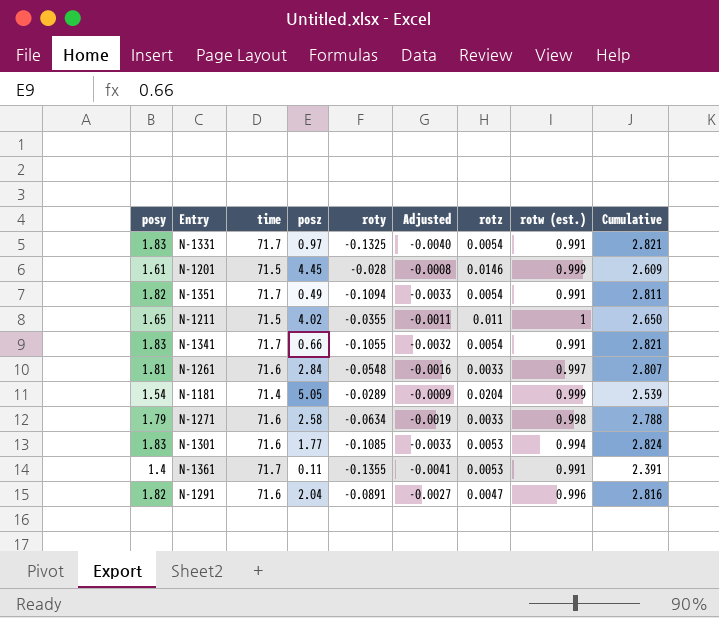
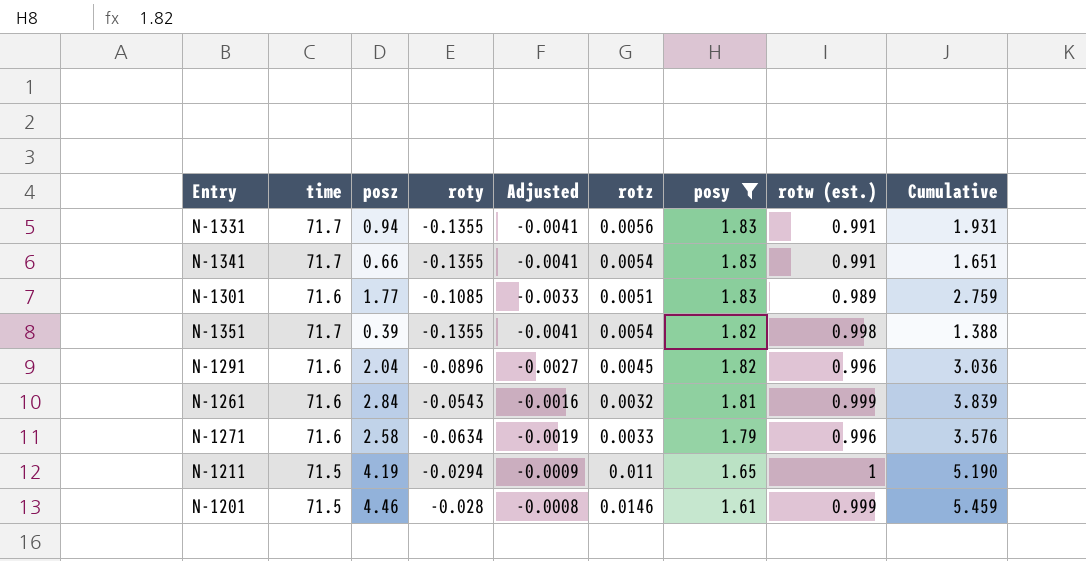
filter: none -> posy >= 1.61
row order: none -> posy descending
column posy | position: 1 -> 7
column Cumulative | formula: [posy] + [rotw (est.)] -> [posz] + [rotw (est.)]
N-1331 | posz: 0.97 -> 0.94
N-1331 | roty: -0.1325 -> -0.1355
N-1331 | Adjusted: -0.0040 -> -0.0041
N-1331 | rotz: 0.0054 -> 0.0056
N-1341 | roty: -0.1055 -> -0.1355
N-1341 | Adjusted: -0.0032 -> -0.0041
N-1301 | rotz: 0.0053 -> 0.0051
N-1301 | rotw (est.): 0.994 -> 0.989
N-1351 | posz: 0.49 -> 0.39
N-1351 | roty: -0.1094 -> -0.1355
N-1351 | Adjusted: -0.0033 -> -0.0041
N-1351 | rotw (est.): 0.991 -> 0.998
N-1291 | roty: -0.0891 -> -0.0896
N-1291 | rotz: 0.0047 -> 0.0045
N-1261 | roty: -0.0548 -> -0.0543
N-1261 | rotz: 0.0033 -> 0.0032
N-1261 | rotw (est.): 0.997 -> 0.999
N-1271 | rotw (est.): 0.998 -> 0.996
N-1211 | posz: 4.02 -> 4.19
N-1211 | roty: -0.0355 -> -0.0294
N-1211 | Adjusted: -0.0011 -> -0.0009
N-1201 | posz: 4.45 -> 4.46

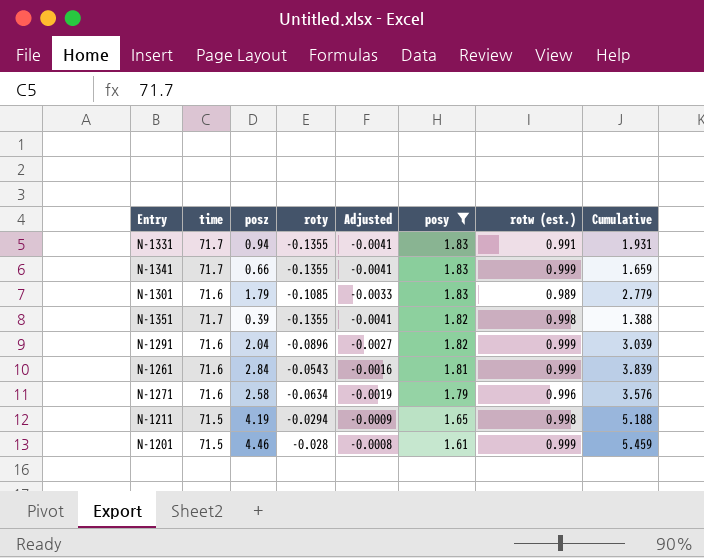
column rotz | position: 6 -> none
N-1341 | rotw (est.): 0.991 -> 0.999
N-1341 | Cumulative: 1.651 -> 1.659
N-1301 | posz: 1.77 -> 1.79
N-1301 | Cumulative: 2.759 -> 2.779
N-1291 | rotw (est.): 0.996 -> 0.999
N-1291 | Cumulative: 3.036 -> 3.039
N-1211 | rotw (est.): 1 -> 0.998
N-1211 | Cumulative: 5.190 -> 5.188

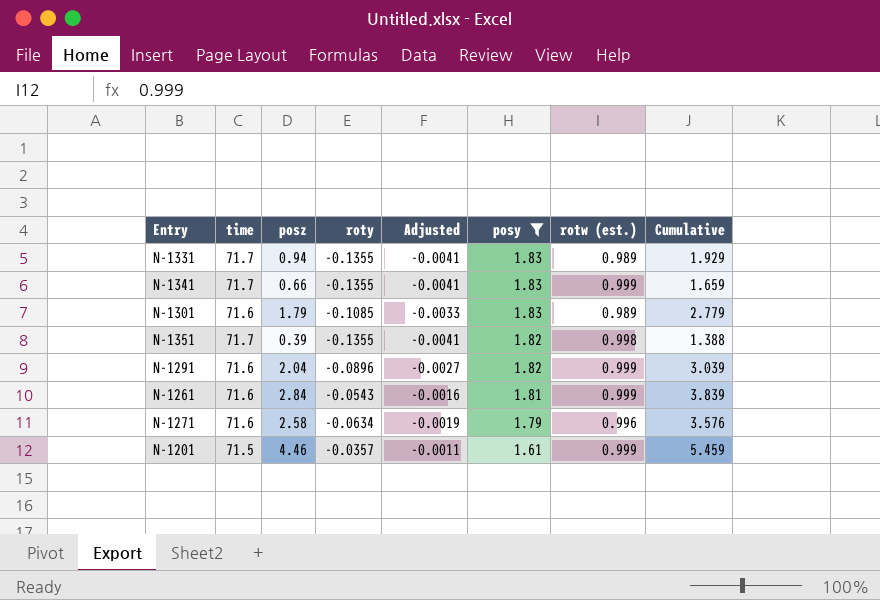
row N-1211: 71.5 | 4.19 | -0.0294 | -0.0009 | 1.65 | 0.998 | 5.188 -> none
N-1331 | rotw (est.): 0.991 -> 0.989
N-1331 | Cumulative: 1.931 -> 1.929
N-1201 | roty: -0.028 -> -0.0357
N-1201 | Adjusted: -0.0008 -> -0.0011

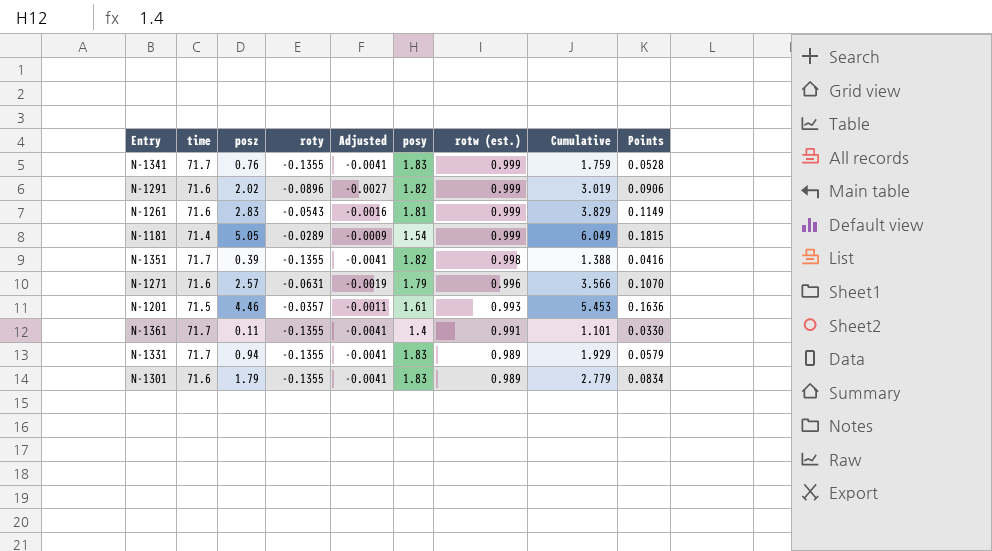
filter: posy >= 1.61 -> none
row order: posy descending -> rotw (est.) descending
column Points | formula: none -> [Cumulative] * 0.03
N-1341 | posz: 0.66 -> 0.76
N-1341 | Cumulative: 1.659 -> 1.759
N-1291 | posz: 2.04 -> 2.02
N-1291 | Cumulative: 3.039 -> 3.019
N-1261 | posz: 2.84 -> 2.83
N-1261 | Cumulative: 3.839 -> 3.829
N-1271 | posz: 2.58 -> 2.57
N-1271 | roty: -0.0634 -> -0.0631
N-1271 | Cumulative: 3.576 -> 3.566
N-1201 | rotw (est.): 0.999 -> 0.993
N-1201 | Cumulative: 5.459 -> 5.453
N-1301 | roty: -0.1085 -> -0.1355
N-1301 | Adjusted: -0.0033 -> -0.0041

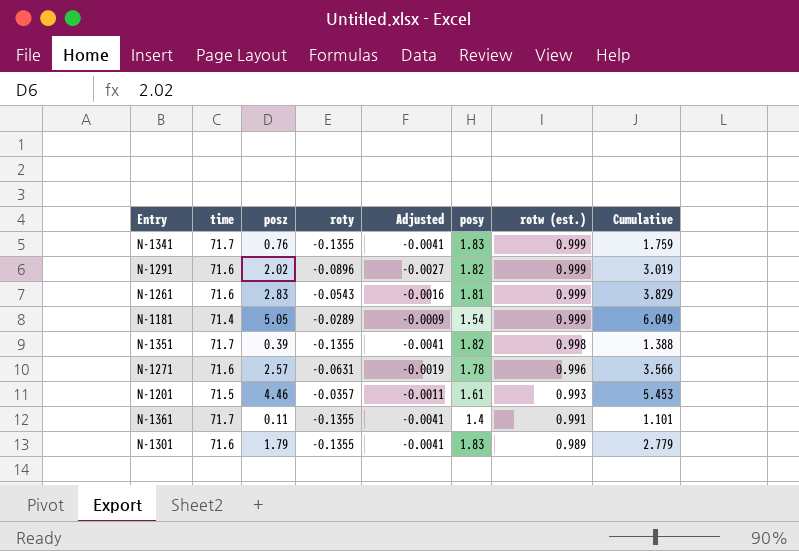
column Points | formula: [Cumulative] * 0.03 -> none
row N-1331: 71.7 | 0.94 | -0.1355 | -0.0041 | 1.83 | 0.989 | 1.929 | 0.0579 -> none
N-1271 | posy: 1.79 -> 1.78

